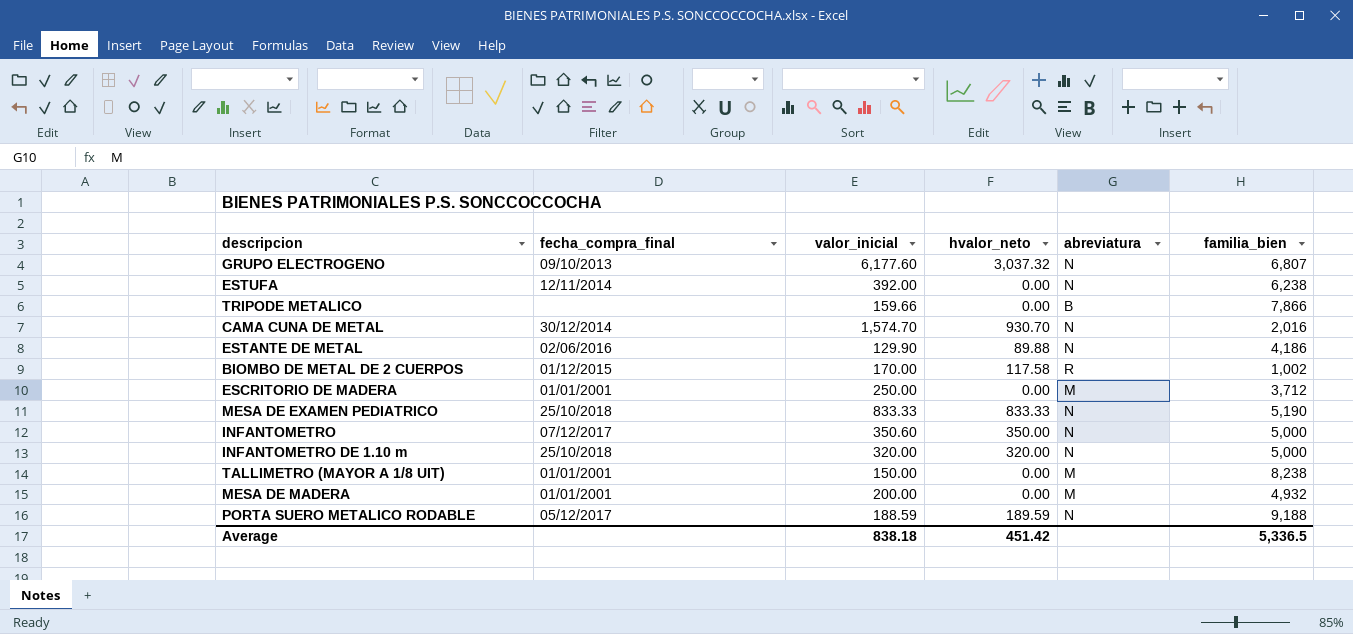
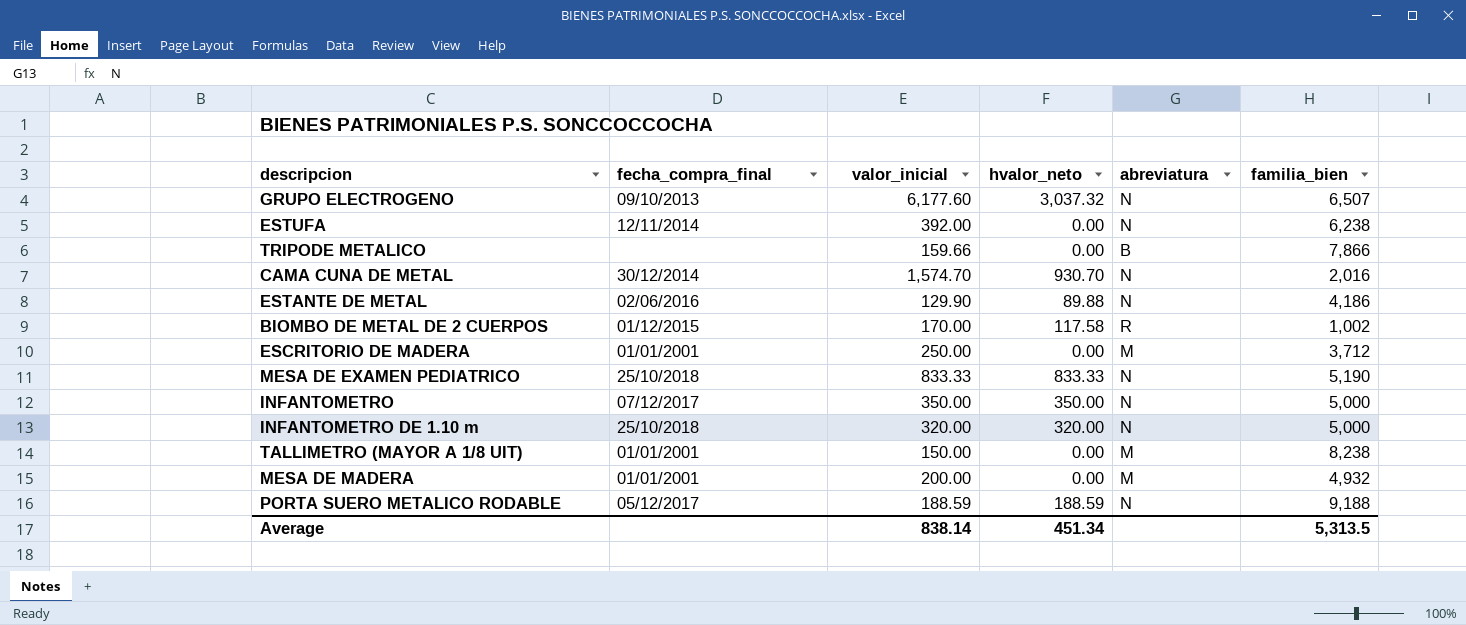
GRUPO ELECTROGENO | familia_bien: 6,807 -> 6,507
INFANTOMETRO | valor_inicial: 350.60 -> 350.00
PORTA SUERO METALICO RODABLE | hvalor_neto: 189.59 -> 188.59
Average | valor_inicial: 838.18 -> 838.14
Average | hvalor_neto: 451.42 -> 451.34
Average | familia_bien: 5,336.5 -> 5,313.5

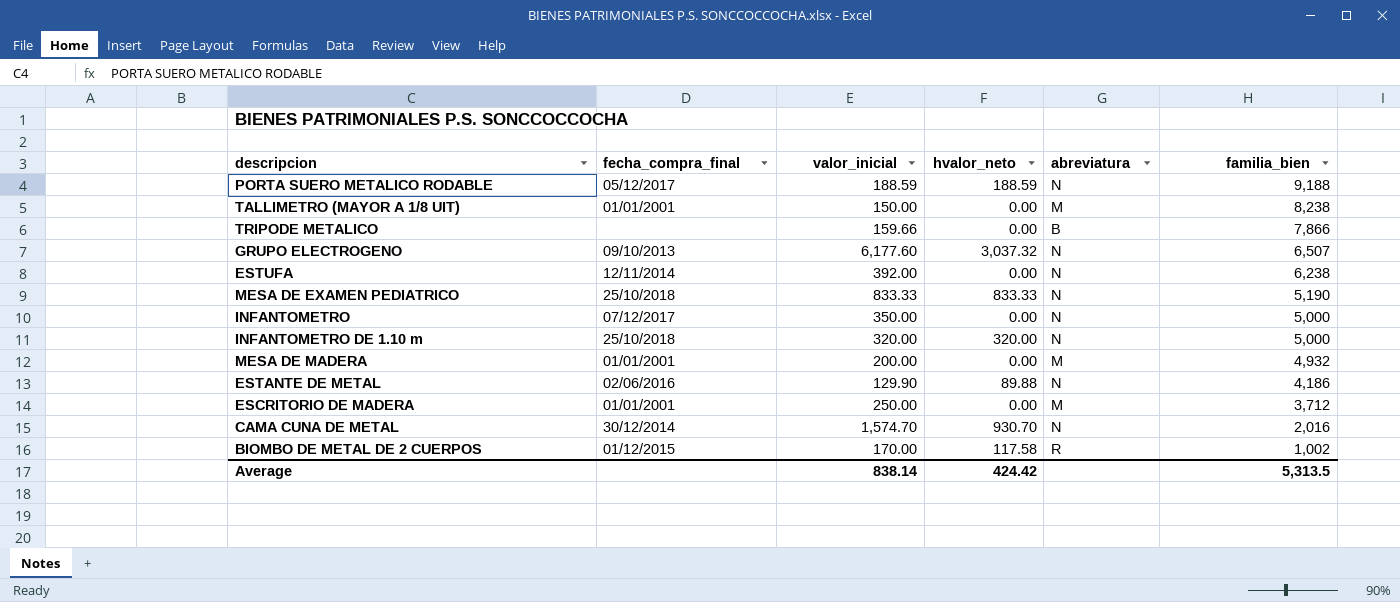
row order: none -> familia_bien descending
INFANTOMETRO | hvalor_neto: 350.00 -> 0.00
Average | hvalor_neto: 451.34 -> 424.42

